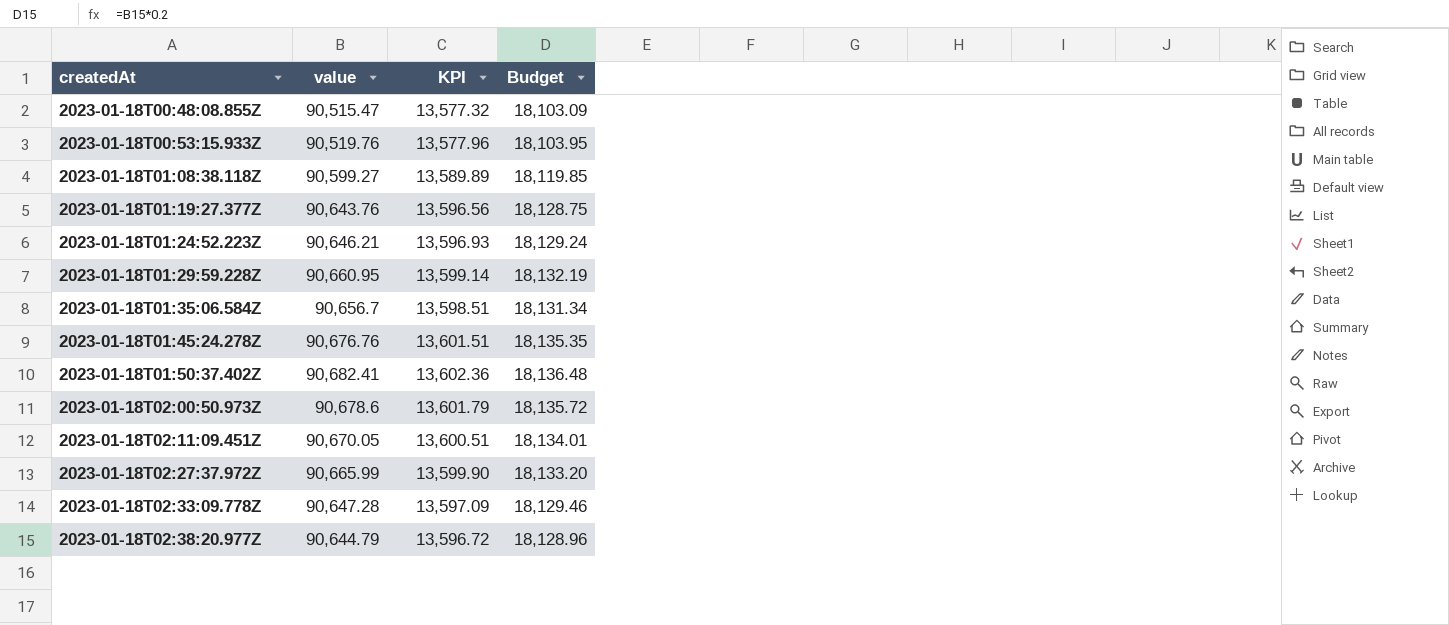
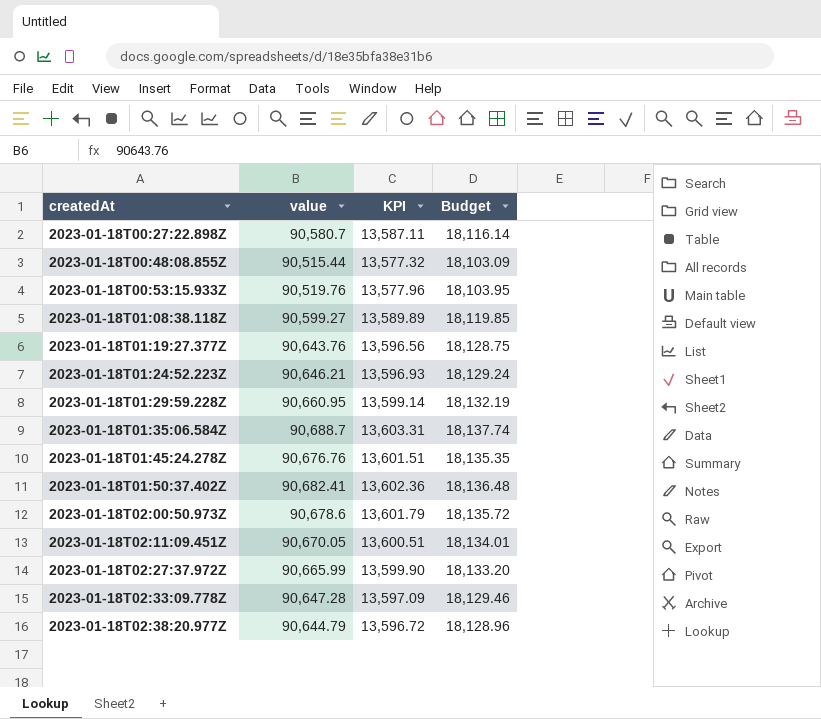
row 2023-01-18T00:27:22.898Z: none -> 90,580.7 | 13,587.11 | 18,116.14
2023-01-18T00:48:08.855Z | value: 90,515.47 -> 90,515.44
2023-01-18T01:35:06.584Z | value: 90,656.7 -> 90,688.7
2023-01-18T01:35:06.584Z | KPI: 13,598.51 -> 13,603.31
2023-01-18T01:35:06.584Z | Budget: 18,131.34 -> 18,137.74

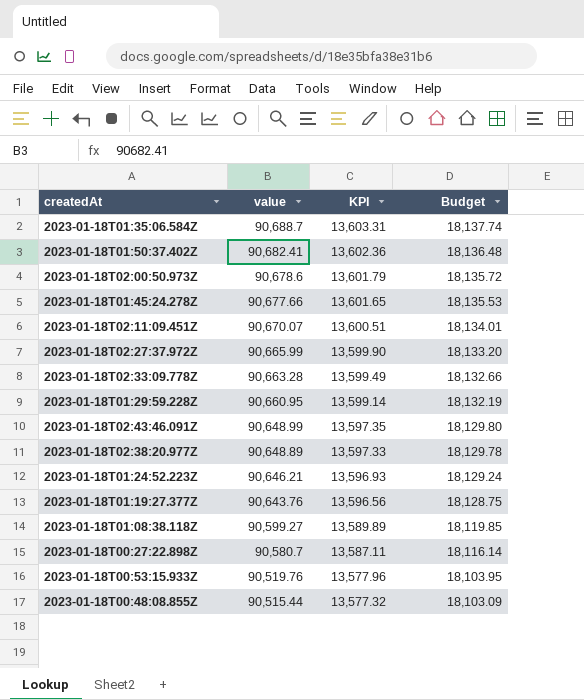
row order: createdAt ascending -> value descending
2023-01-18T01:45:24.278Z | value: 90,676.76 -> 90,677.66
2023-01-18T01:45:24.278Z | KPI: 13,601.51 -> 13,601.65
2023-01-18T01:45:24.278Z | Budget: 18,135.35 -> 18,135.53
2023-01-18T02:11:09.451Z | value: 90,670.05 -> 90,670.07
2023-01-18T02:33:09.778Z | value: 90,647.28 -> 90,663.28
2023-01-18T02:33:09.778Z | KPI: 13,597.09 -> 13,599.49
2023-01-18T02:33:09.778Z | Budget: 18,129.46 -> 18,132.66
row 2023-01-18T02:43:46.091Z: none -> 90,648.99 | 13,597.35 | 18,129.80
2023-01-18T02:38:20.977Z | value: 90,644.79 -> 90,648.89
2023-01-18T02:38:20.977Z | KPI: 13,596.72 -> 13,597.33
2023-01-18T02:38:20.977Z | Budget: 18,128.96 -> 18,129.78

